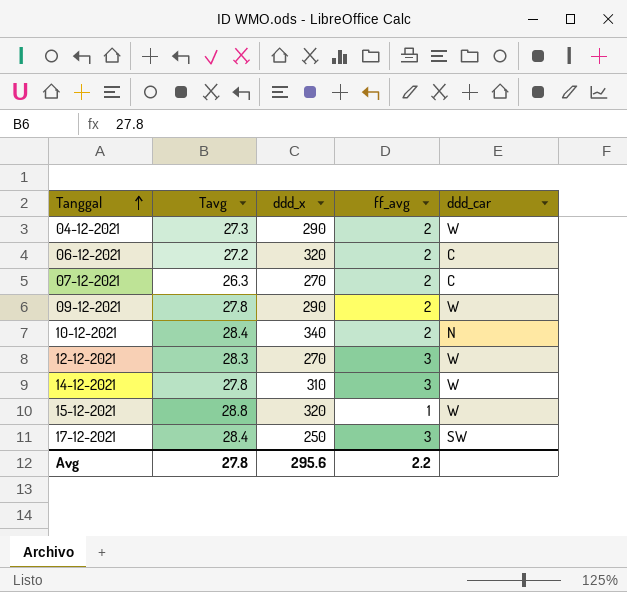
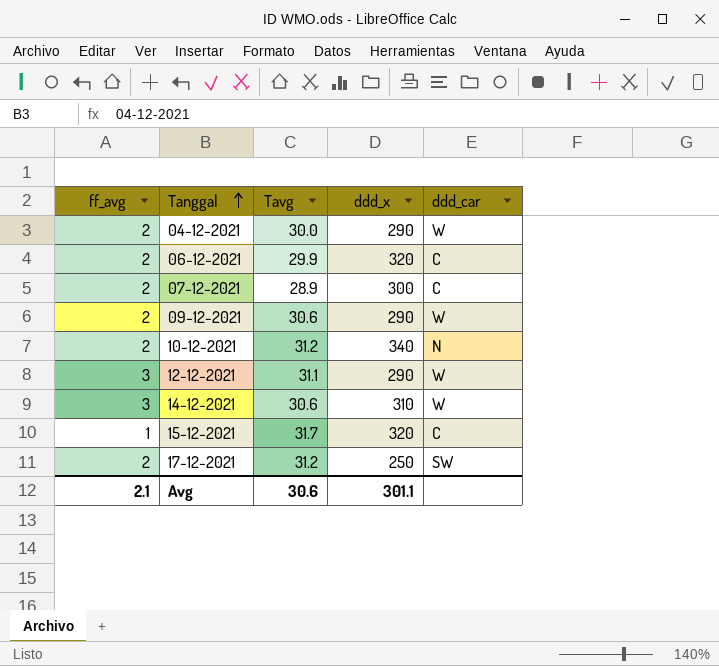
column ff_avg | position: 4 -> 1
04-12-2021 | Tavg: 27.3 -> 30.0
06-12-2021 | Tavg: 27.2 -> 29.9
07-12-2021 | Tavg: 26.3 -> 28.9
07-12-2021 | ddd_x: 270 -> 300
09-12-2021 | Tavg: 27.8 -> 30.6
10-12-2021 | Tavg: 28.4 -> 31.2
12-12-2021 | Tavg: 28.3 -> 31.1
12-12-2021 | ddd_x: 270 -> 290
14-12-2021 | Tavg: 27.8 -> 30.6
15-12-2021 | Tavg: 28.8 -> 31.7
15-12-2021 | ddd_car: W -> C
17-12-2021 | ff_avg: 3 -> 2
17-12-2021 | Tavg: 28.4 -> 31.2
Avg | ff_avg: 2.2 -> 2.1
Avg | Tavg: 27.8 -> 30.6
Avg | ddd_x: 295.6 -> 301.1

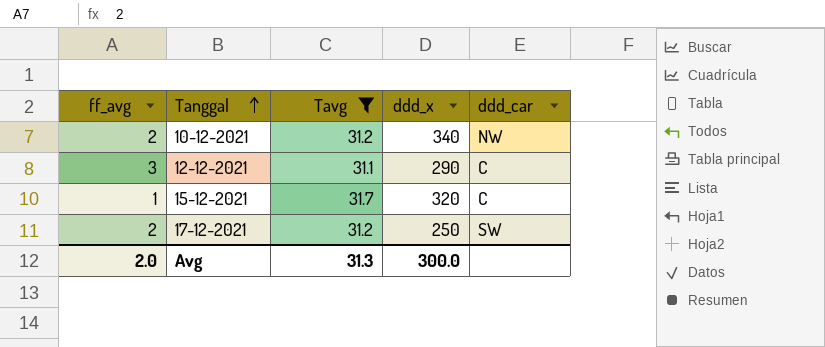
filter: none -> Tavg >= 31.1
10-12-2021 | ddd_car: N -> NW
12-12-2021 | ddd_car: W -> C
Avg | ff_avg: 2.1 -> 2.0
Avg | Tavg: 30.6 -> 31.3
Avg | ddd_x: 301.1 -> 300.0

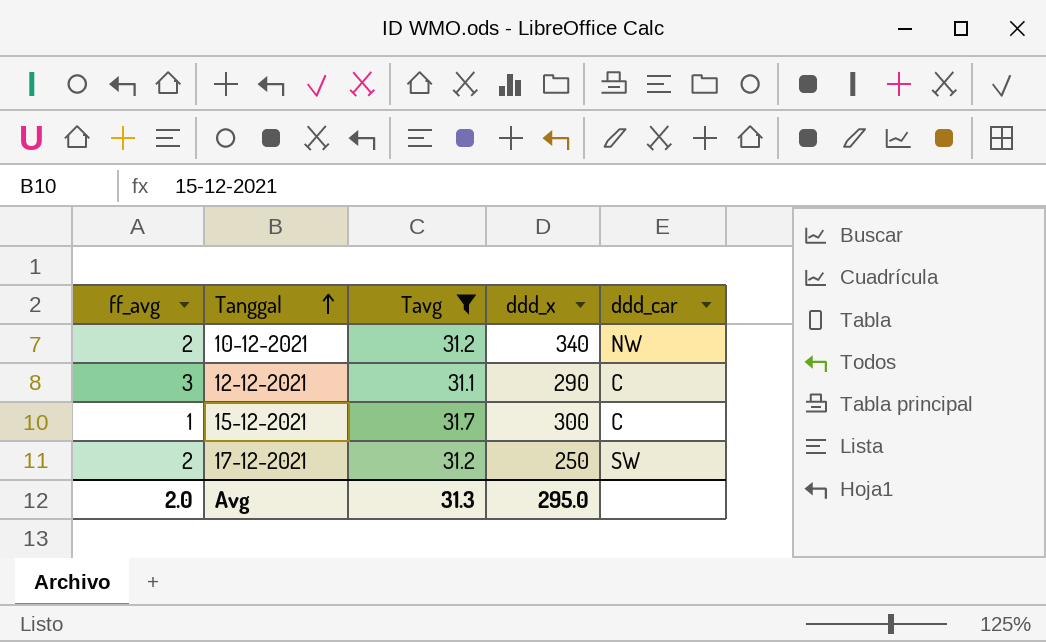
15-12-2021 | ddd_x: 320 -> 300
Avg | ddd_x: 300.0 -> 295.0

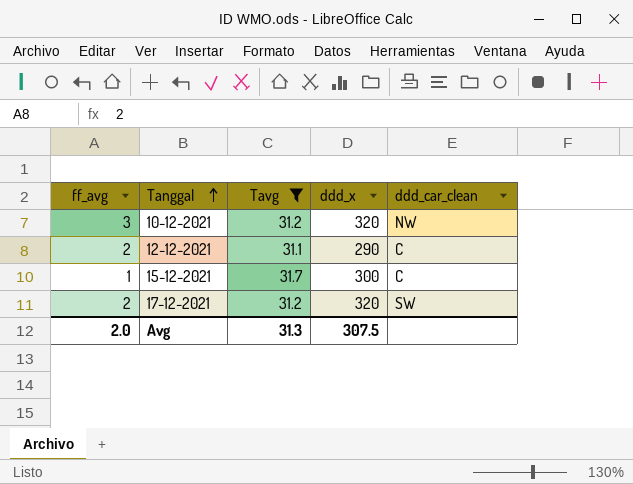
column name: ddd_car -> ddd_car_clean
10-12-2021 | ff_avg: 2 -> 3
10-12-2021 | ddd_x: 340 -> 320
12-12-2021 | ff_avg: 3 -> 2
17-12-2021 | ddd_x: 250 -> 320
Avg | ddd_x: 295.0 -> 307.5

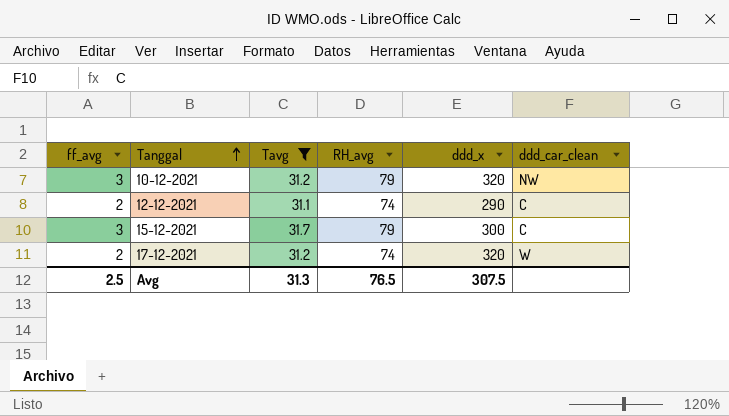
column RH_avg | position: none -> 4
15-12-2021 | ff_avg: 1 -> 3
17-12-2021 | ddd_car_clean: SW -> W
Avg | ff_avg: 2.0 -> 2.5

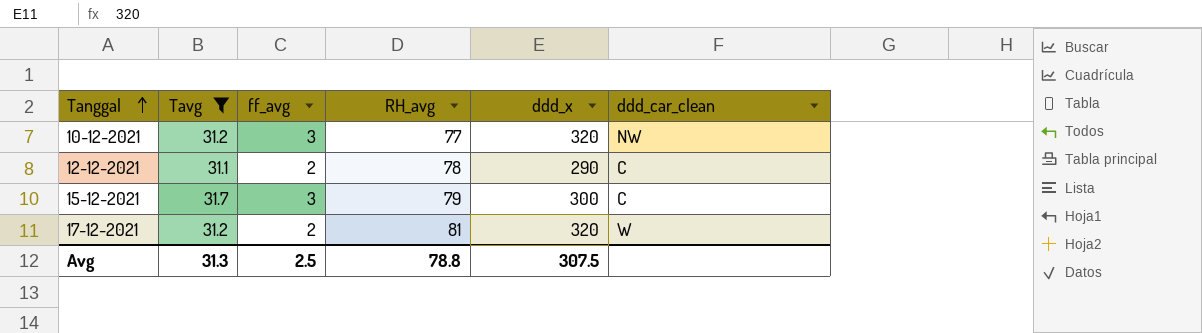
column ff_avg | position: 1 -> 3
10-12-2021 | RH_avg: 79 -> 77
12-12-2021 | RH_avg: 74 -> 78
17-12-2021 | RH_avg: 74 -> 81
Avg | RH_avg: 76.5 -> 78.8

